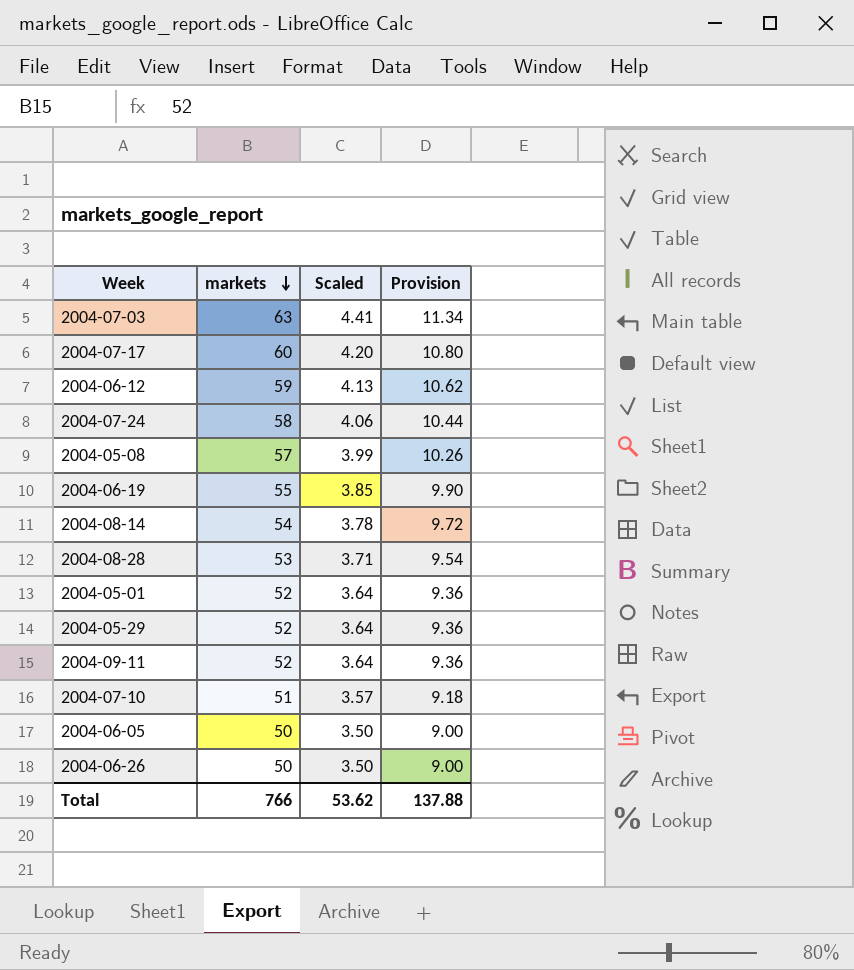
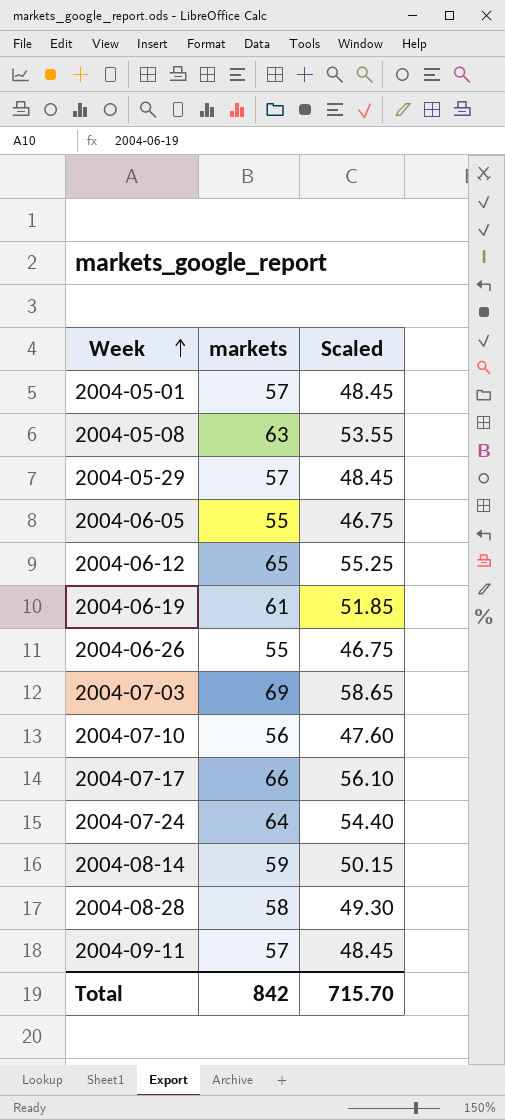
row order: markets descending -> Week ascending
column Provision | formula: [markets] * 0.18 -> none
column Scaled | formula: [markets] * 0.07 -> [markets] * 0.85
2004-05-01 | markets: 52 -> 57
2004-05-08 | markets: 57 -> 63
2004-05-29 | markets: 52 -> 57
2004-06-05 | markets: 50 -> 55
2004-06-12 | markets: 59 -> 65
2004-06-19 | markets: 55 -> 61
2004-06-26 | markets: 50 -> 55
2004-07-03 | markets: 63 -> 69
2004-07-10 | markets: 51 -> 56
2004-07-17 | markets: 60 -> 66
2004-07-24 | markets: 58 -> 64
2004-08-14 | markets: 54 -> 59
2004-08-28 | markets: 53 -> 58
2004-09-11 | markets: 52 -> 57
Total | markets: 766 -> 842
Total | Scaled: 53.62 -> 715.70

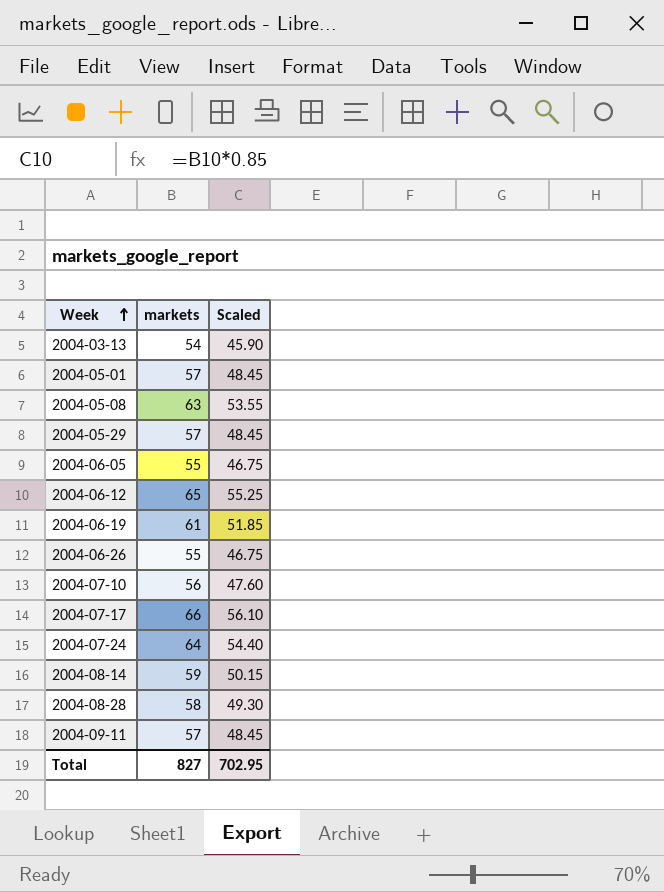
row 2004-07-03: 69 | 58.65 -> none
row 2004-03-13: none -> 54 | 45.90
Total | markets: 842 -> 827
Total | Scaled: 715.70 -> 702.95

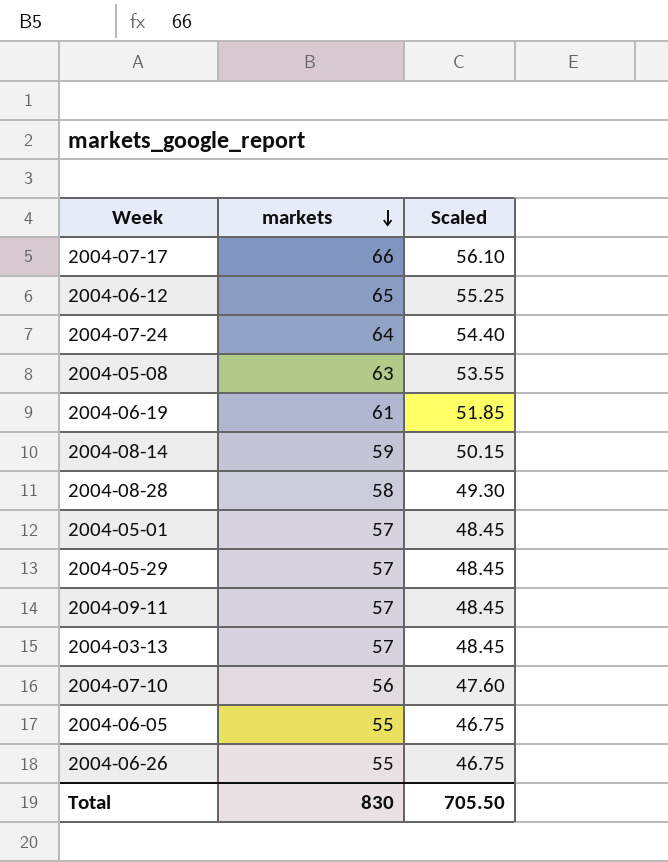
row order: Week ascending -> markets descending
2004-03-13 | markets: 54 -> 57
2004-03-13 | Scaled: 45.90 -> 48.45
Total | markets: 827 -> 830
Total | Scaled: 702.95 -> 705.50

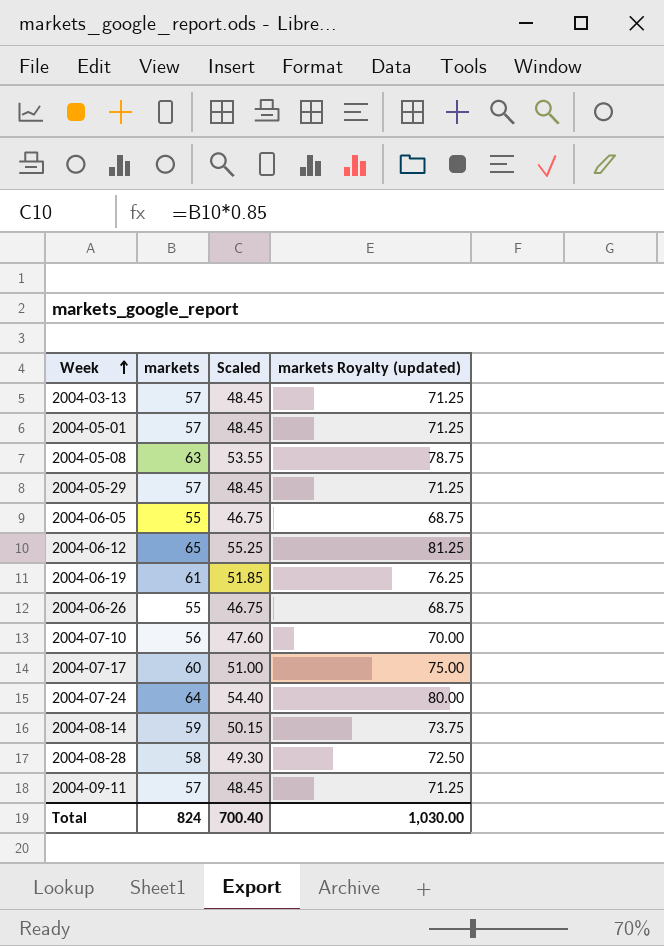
row order: markets descending -> Week ascending
column markets Royalty (updated) | formula: none -> [markets] * 1.25
2004-07-17 | markets: 66 -> 60
2004-07-17 | Scaled: 56.10 -> 51.00
Total | markets: 830 -> 824
Total | Scaled: 705.50 -> 700.40

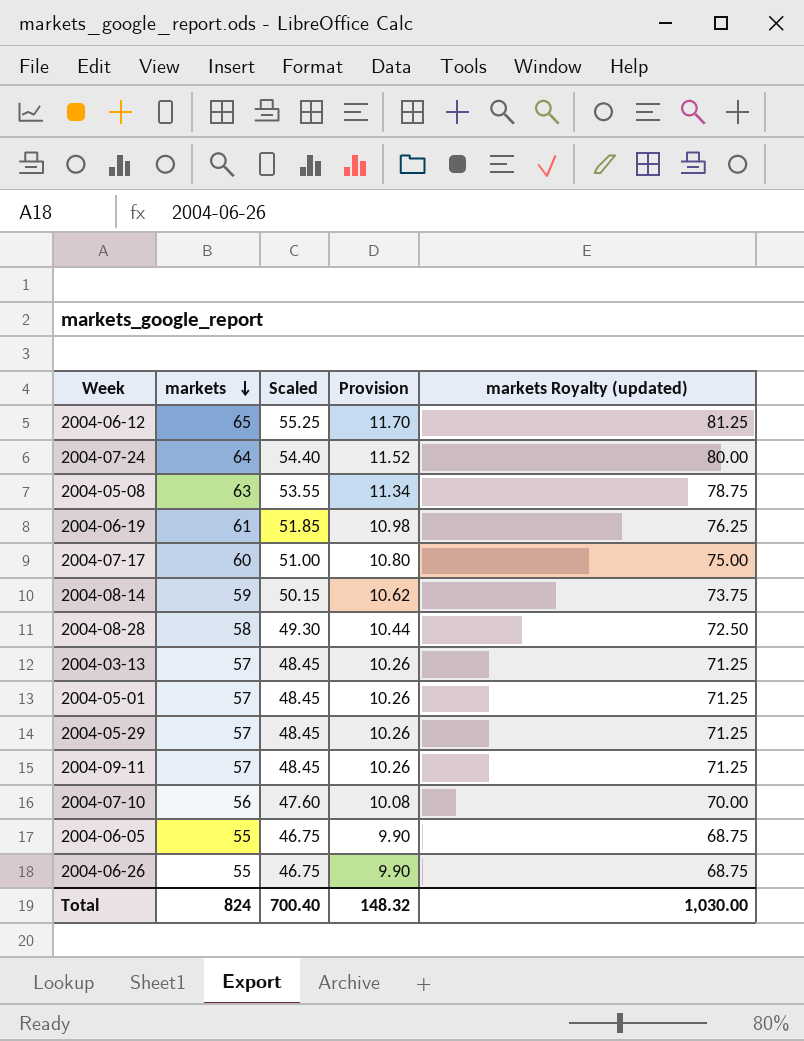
row order: Week ascending -> markets descending
column Provision | formula: none -> [markets] * 0.18

